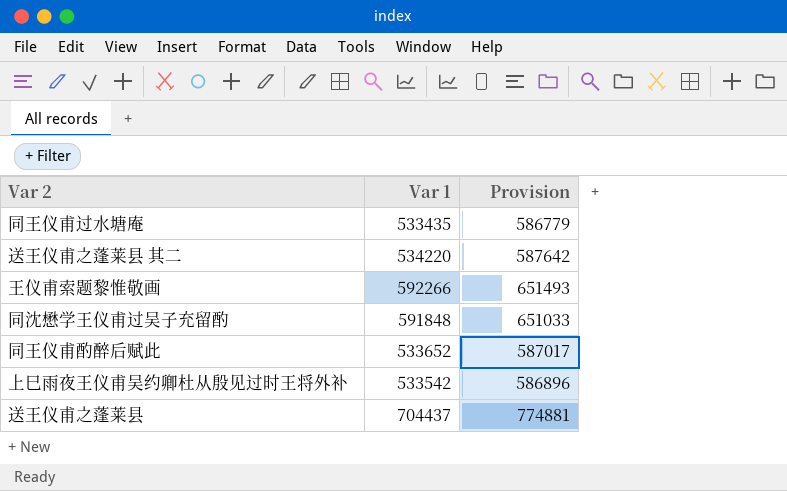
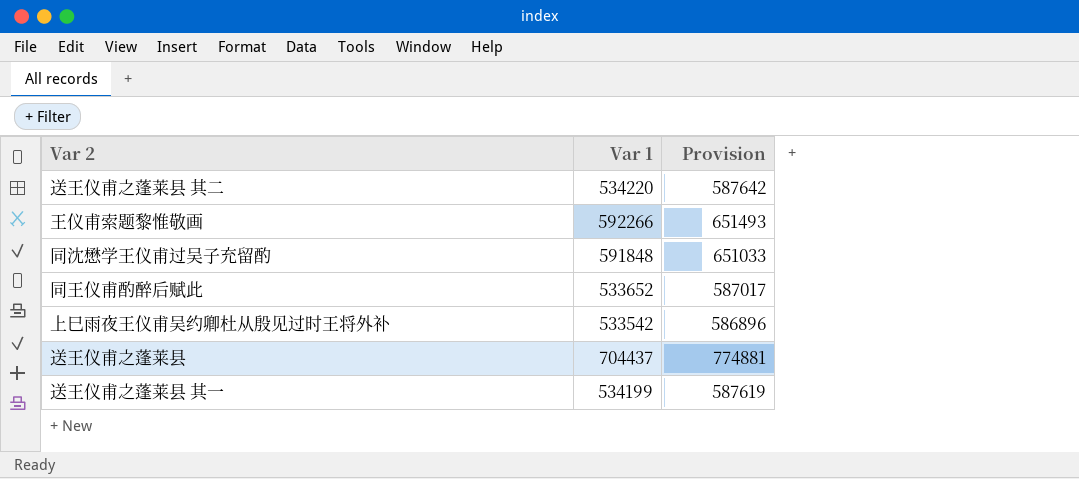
row 同王仪甫过水塘庵: 533435 | 586779 -> none
row 送王仪甫之蓬莱县 其一: none -> 534199 | 587619

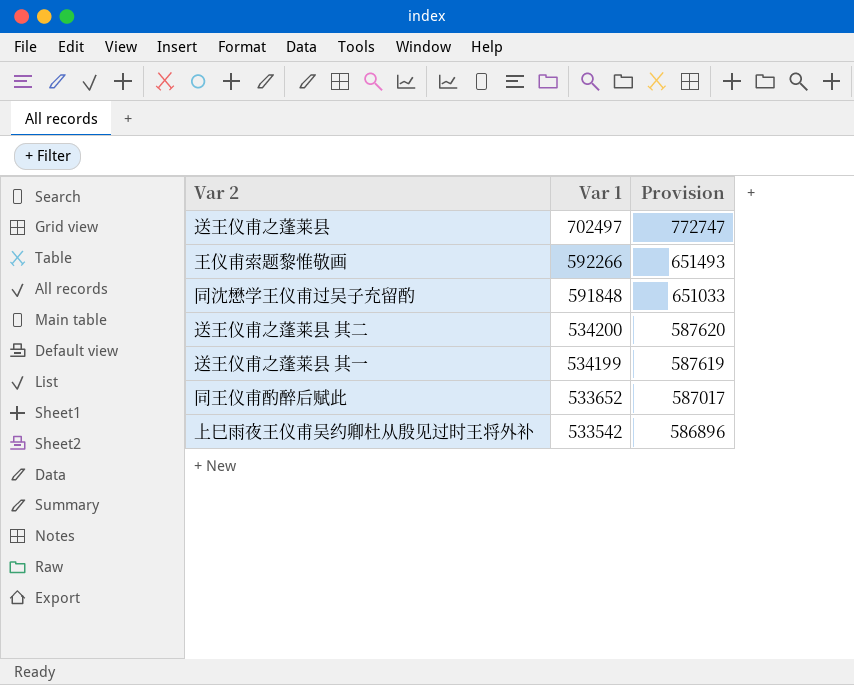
row order: none -> Var 1 descending
送王仪甫之蓬莱县 | Var 1: 704437 -> 702497
送王仪甫之蓬莱县 | Provision: 774881 -> 772747
送王仪甫之蓬莱县 其二 | Var 1: 534220 -> 534200
送王仪甫之蓬莱县 其二 | Provision: 587642 -> 587620

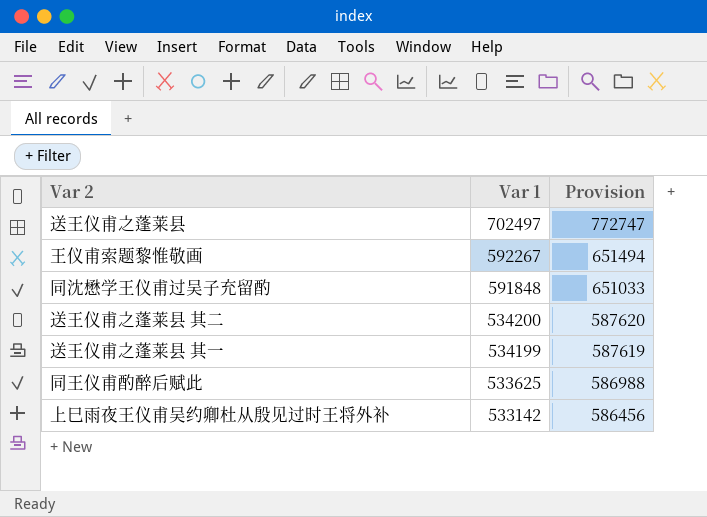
王仪甫索题黎惟敬画 | Var 1: 592266 -> 592267
王仪甫索题黎惟敬画 | Provision: 651493 -> 651494
同王仪甫酌醉后赋此 | Var 1: 533652 -> 533625
同王仪甫酌醉后赋此 | Provision: 587017 -> 586988
上巳雨夜王仪甫吴约卿杜从殷见过时王将外补 | Var 1: 533542 -> 533142
上巳雨夜王仪甫吴约卿杜从殷见过时王将外补 | Provision: 586896 -> 586456

